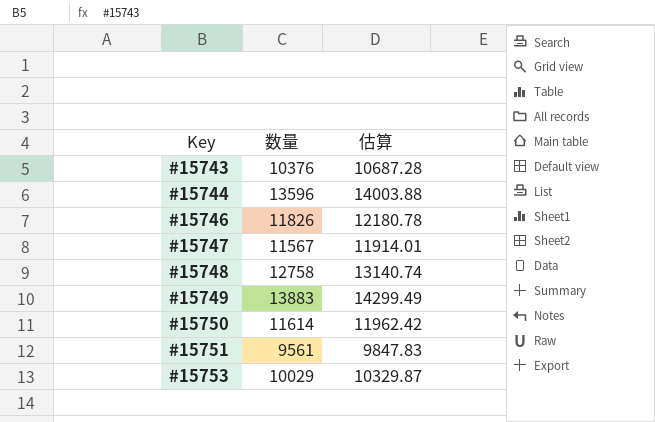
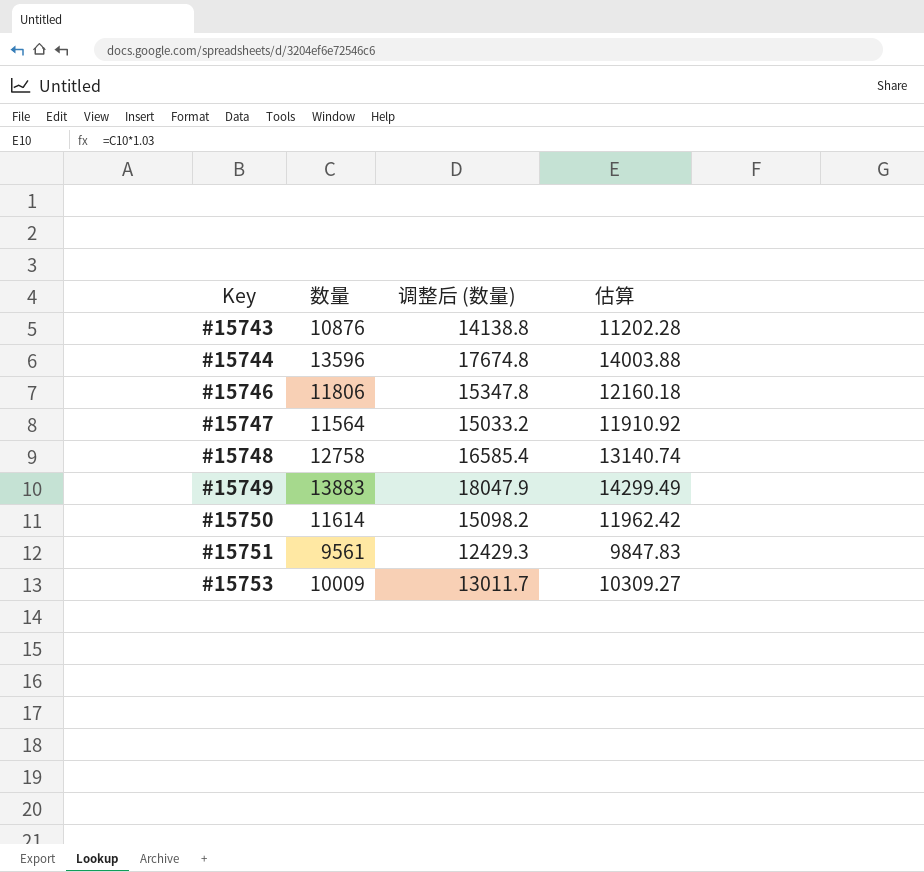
column 调整后 (数量) | formula: none -> [数量] * 1.3
#15743 | 数量: 10376 -> 10876
#15743 | 估算: 10687.28 -> 11202.28
#15746 | 数量: 11826 -> 11806
#15746 | 估算: 12180.78 -> 12160.18
#15747 | 数量: 11567 -> 11564
#15747 | 估算: 11914.01 -> 11910.92
#15753 | 数量: 10029 -> 10009
#15753 | 估算: 10329.87 -> 10309.27

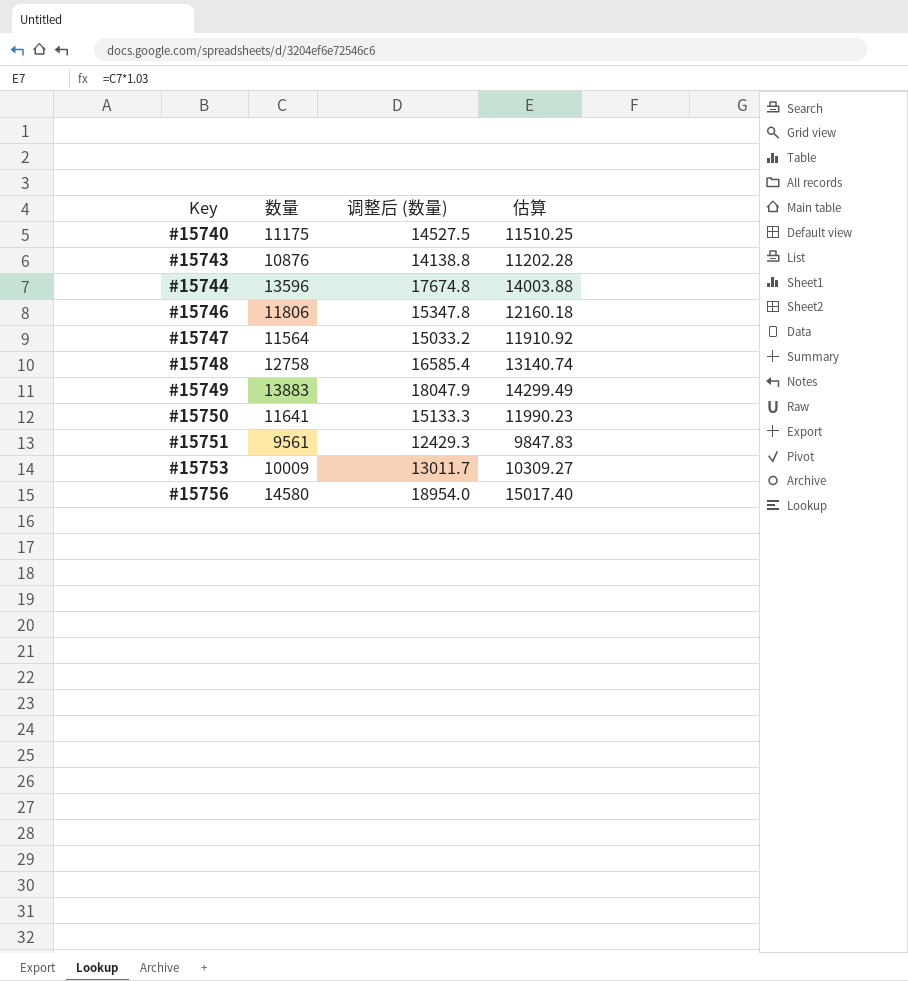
row #15740: none -> 11175 | 14527.5 | 11510.25
#15750 | 数量: 11614 -> 11641
#15750 | 调整后 (数量): 15098.2 -> 15133.3
#15750 | 估算: 11962.42 -> 11990.23
row #15756: none -> 14580 | 18954.0 | 15017.40

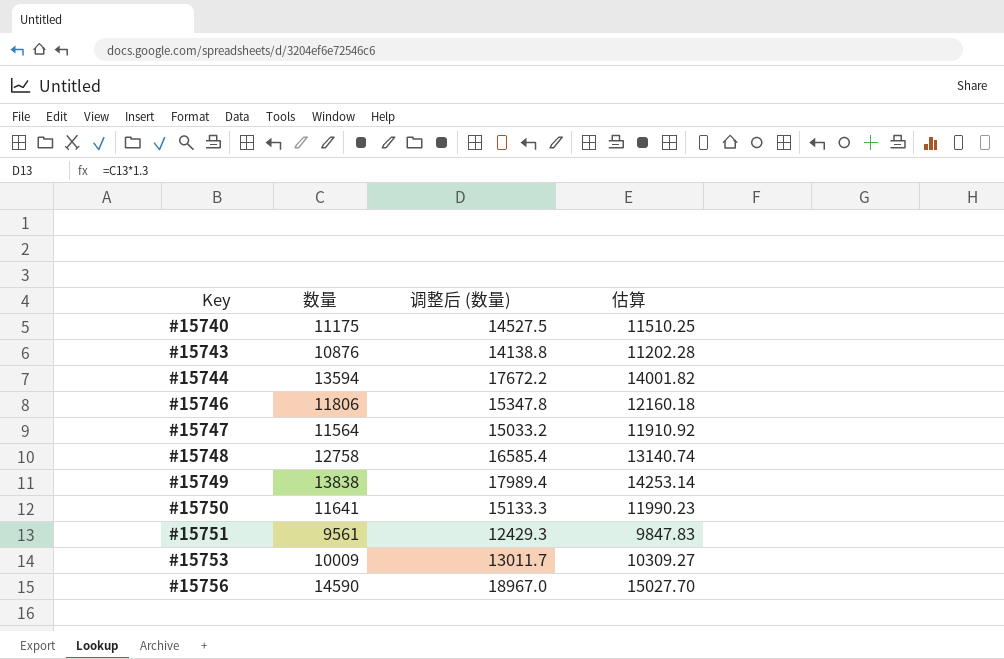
#15744 | 数量: 13596 -> 13594
#15744 | 调整后 (数量): 17674.8 -> 17672.2
#15744 | 估算: 14003.88 -> 14001.82
#15749 | 数量: 13883 -> 13838
#15749 | 调整后 (数量): 18047.9 -> 17989.4
#15749 | 估算: 14299.49 -> 14253.14
#15756 | 数量: 14580 -> 14590
#15756 | 调整后 (数量): 18954.0 -> 18967.0
#15756 | 估算: 15017.40 -> 15027.70

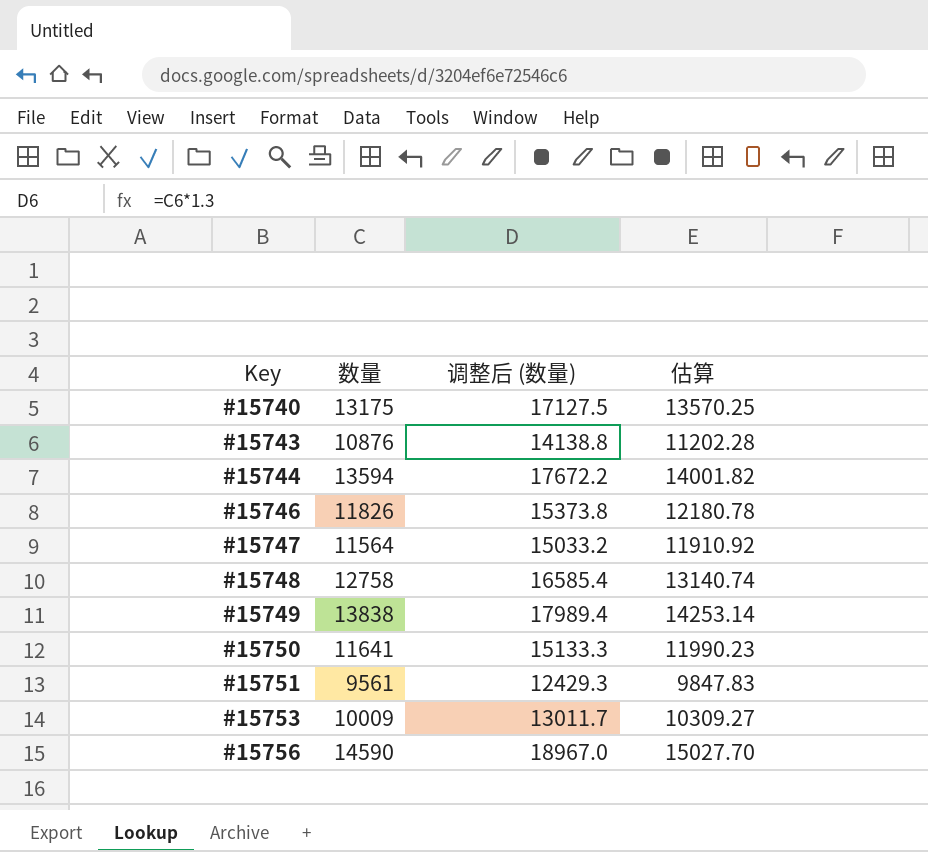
#15740 | 数量: 11175 -> 13175
#15740 | 调整后 (数量): 14527.5 -> 17127.5
#15740 | 估算: 11510.25 -> 13570.25
#15746 | 数量: 11806 -> 11826
#15746 | 调整后 (数量): 15347.8 -> 15373.8
#15746 | 估算: 12160.18 -> 12180.78

